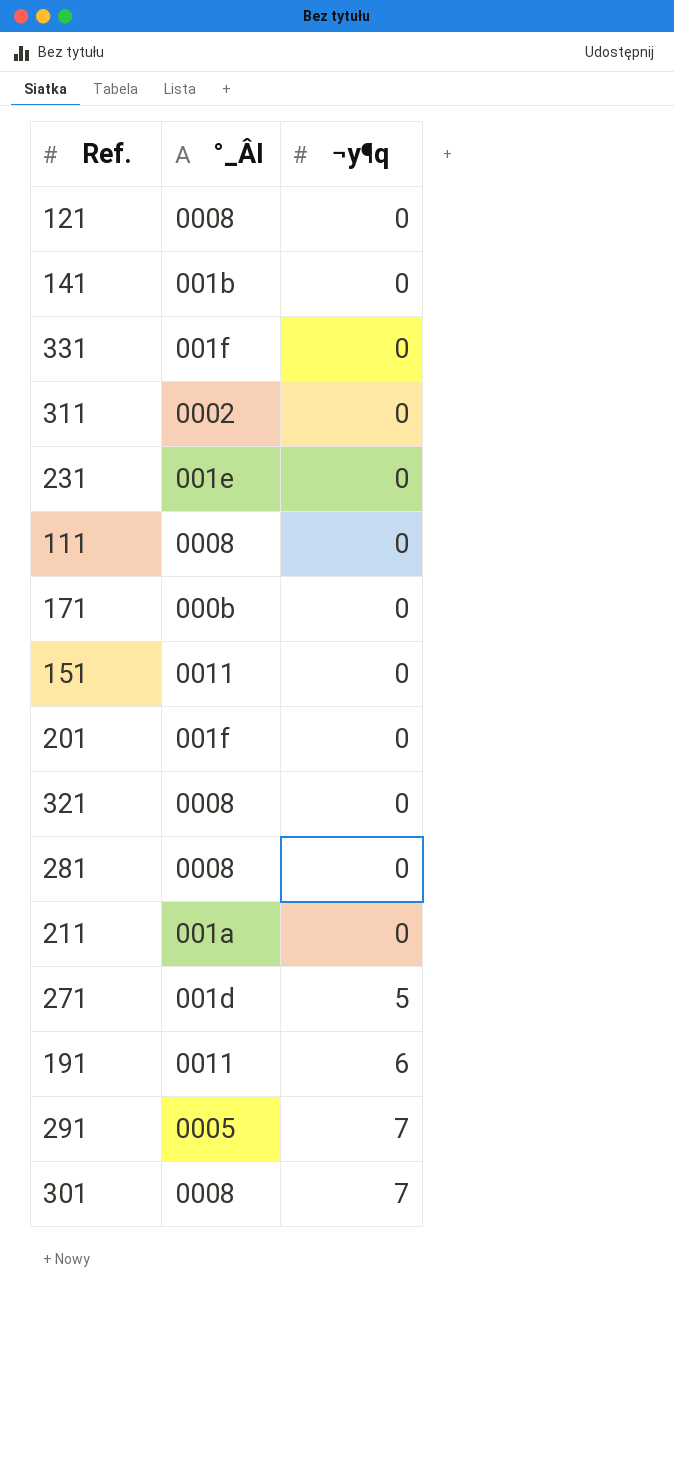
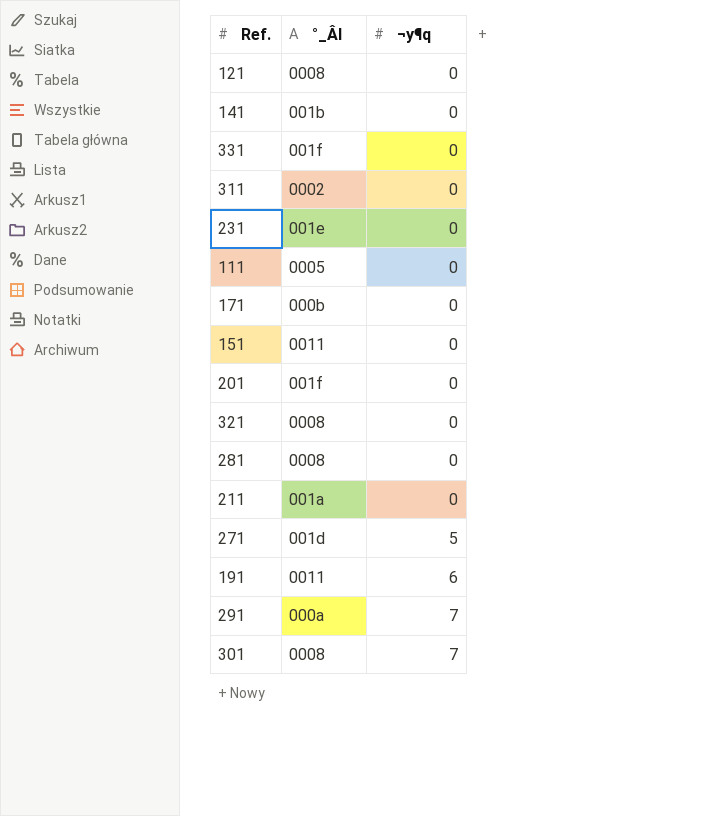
111 | °_ÂI: 0008 -> 0005
291 | °_ÂI: 0005 -> 000a

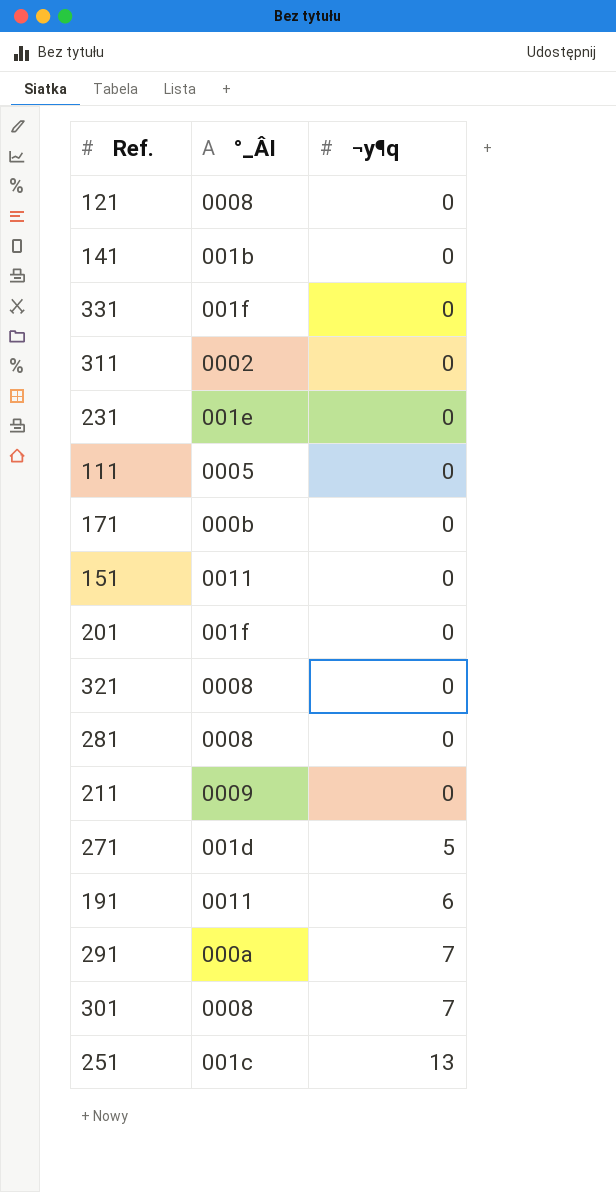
211 | °_ÂI: 001a -> 0009
row 251: none -> 001c | 13

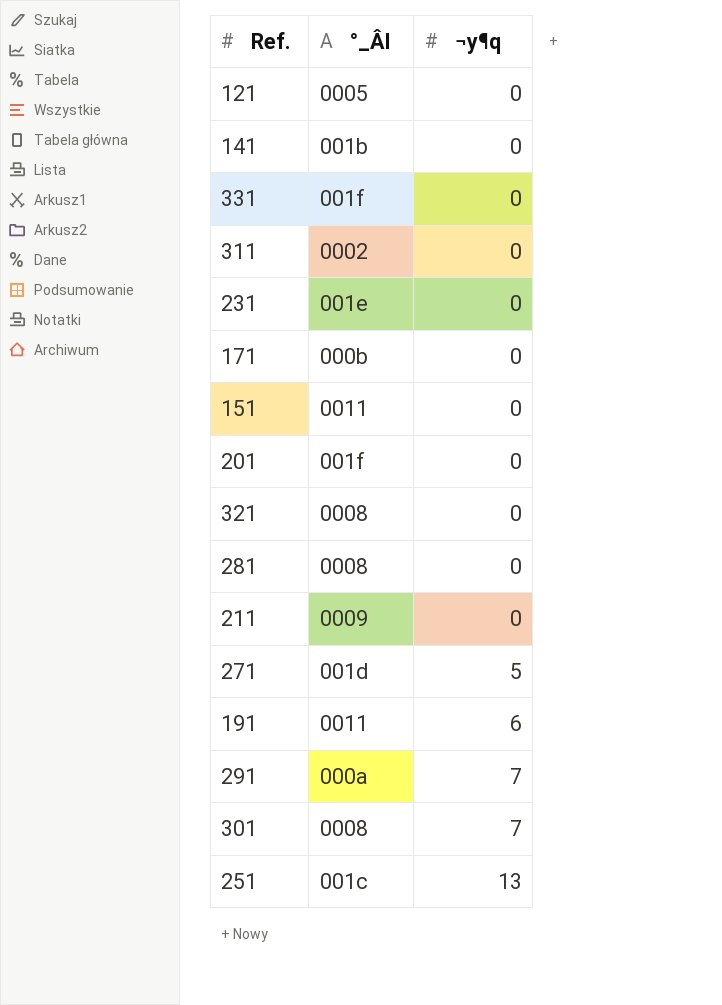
row 111: 0005 | 0 -> none
121 | °_ÂI: 0008 -> 0005

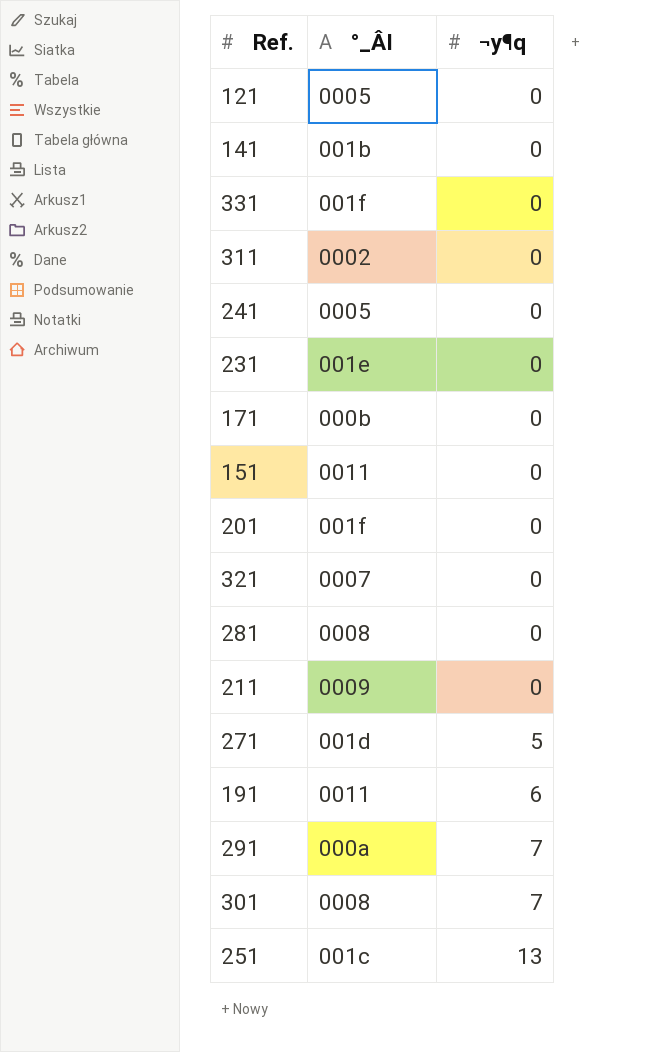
row 241: none -> 0005 | 0
321 | °_ÂI: 0008 -> 0007

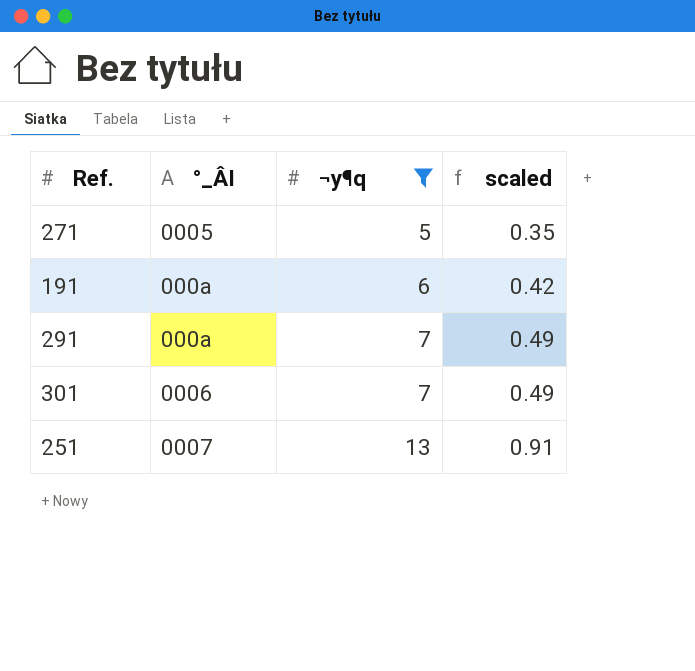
filter: none -> ¬y¶q != 0
column scaled | formula: none -> [¬y¶q] * 0.07
271 | °_ÂI: 001d -> 0005
191 | °_ÂI: 0011 -> 000a
301 | °_ÂI: 0008 -> 0006
251 | °_ÂI: 001c -> 0007

